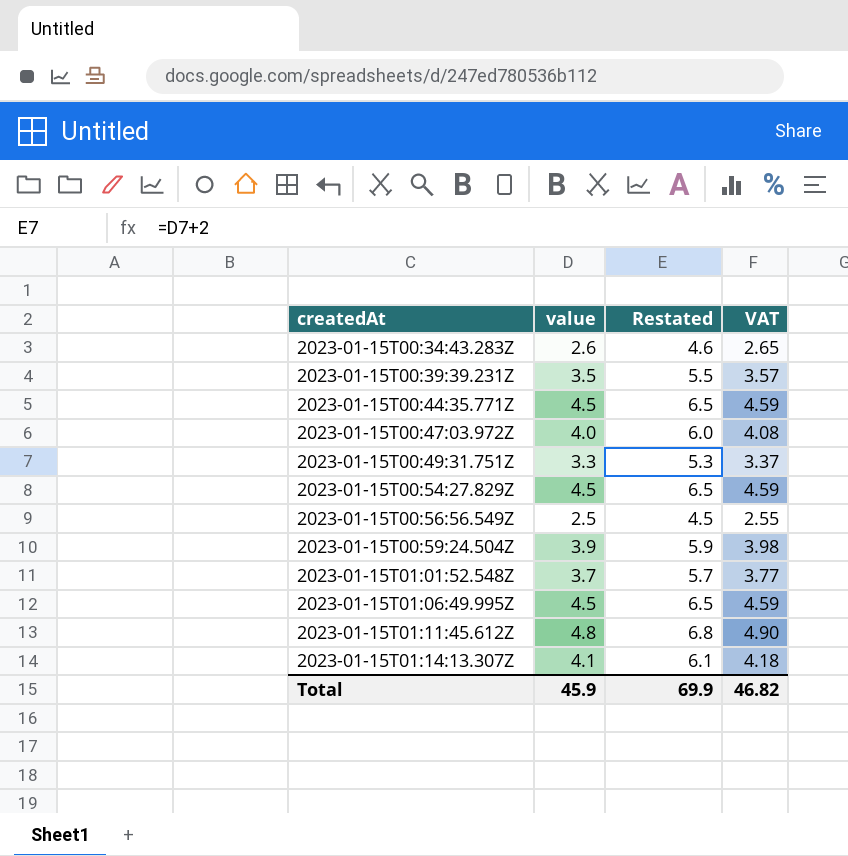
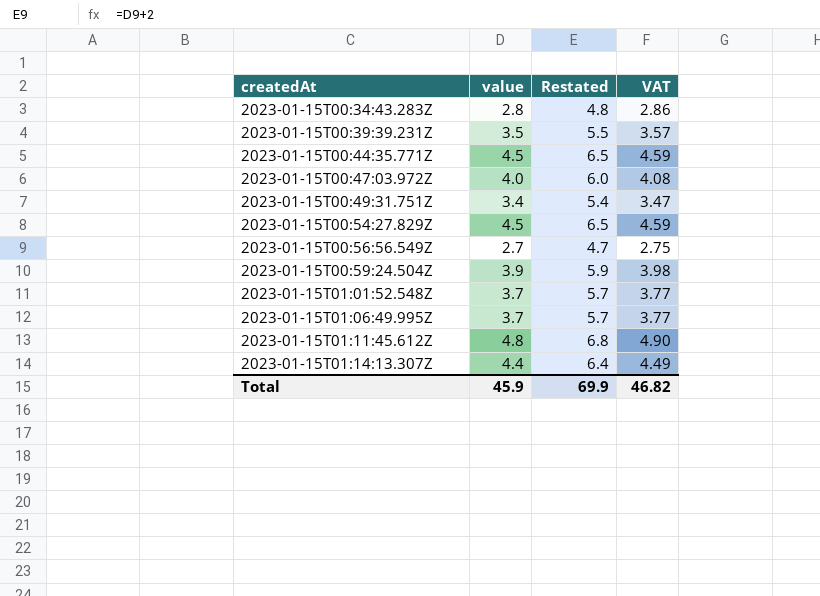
2023-01-15T00:34:43.283Z | value: 2.6 -> 2.8
2023-01-15T00:34:43.283Z | Restated: 4.6 -> 4.8
2023-01-15T00:34:43.283Z | VAT: 2.65 -> 2.86
2023-01-15T00:49:31.751Z | value: 3.3 -> 3.4
2023-01-15T00:49:31.751Z | Restated: 5.3 -> 5.4
2023-01-15T00:49:31.751Z | VAT: 3.37 -> 3.47
2023-01-15T00:56:56.549Z | value: 2.5 -> 2.7
2023-01-15T00:56:56.549Z | Restated: 4.5 -> 4.7
2023-01-15T00:56:56.549Z | VAT: 2.55 -> 2.75
2023-01-15T01:06:49.995Z | value: 4.5 -> 3.7
2023-01-15T01:06:49.995Z | Restated: 6.5 -> 5.7
2023-01-15T01:06:49.995Z | VAT: 4.59 -> 3.77
2023-01-15T01:14:13.307Z | value: 4.1 -> 4.4
2023-01-15T01:14:13.307Z | Restated: 6.1 -> 6.4
2023-01-15T01:14:13.307Z | VAT: 4.18 -> 4.49

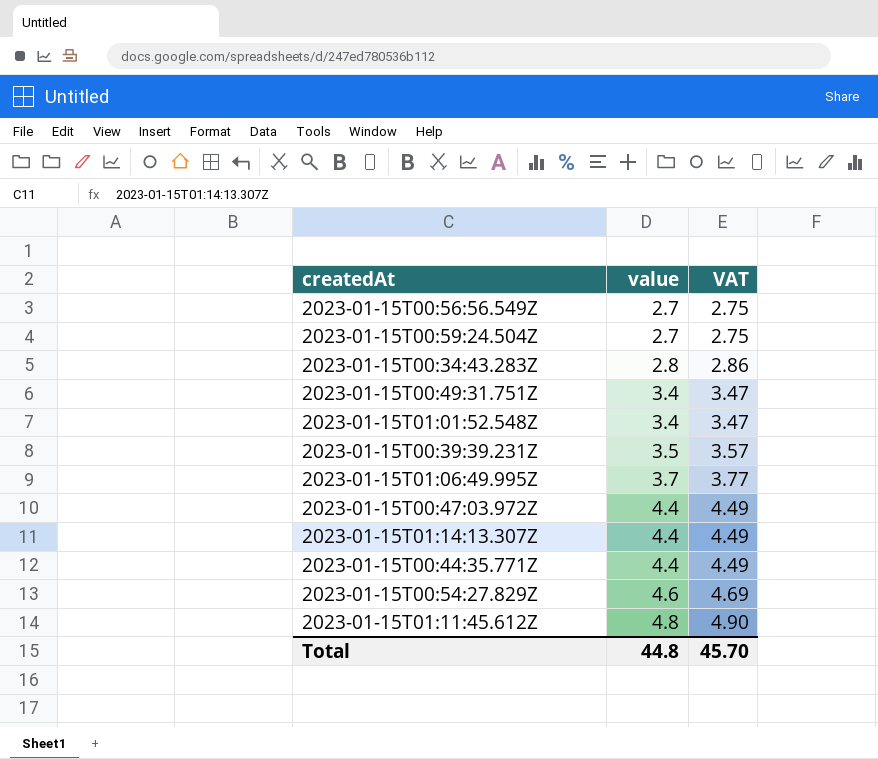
row order: createdAt ascending -> value ascending
column Restated | formula: [value] + 2 -> none
2023-01-15T00:59:24.504Z | value: 3.9 -> 2.7
2023-01-15T00:59:24.504Z | VAT: 3.98 -> 2.75
2023-01-15T01:01:52.548Z | value: 3.7 -> 3.4
2023-01-15T01:01:52.548Z | VAT: 3.77 -> 3.47
2023-01-15T00:47:03.972Z | value: 4.0 -> 4.4
2023-01-15T00:47:03.972Z | VAT: 4.08 -> 4.49
2023-01-15T00:44:35.771Z | value: 4.5 -> 4.4
2023-01-15T00:44:35.771Z | VAT: 4.59 -> 4.49
2023-01-15T00:54:27.829Z | value: 4.5 -> 4.6
2023-01-15T00:54:27.829Z | VAT: 4.59 -> 4.69
Total | value: 45.9 -> 44.8
Total | VAT: 46.82 -> 45.70

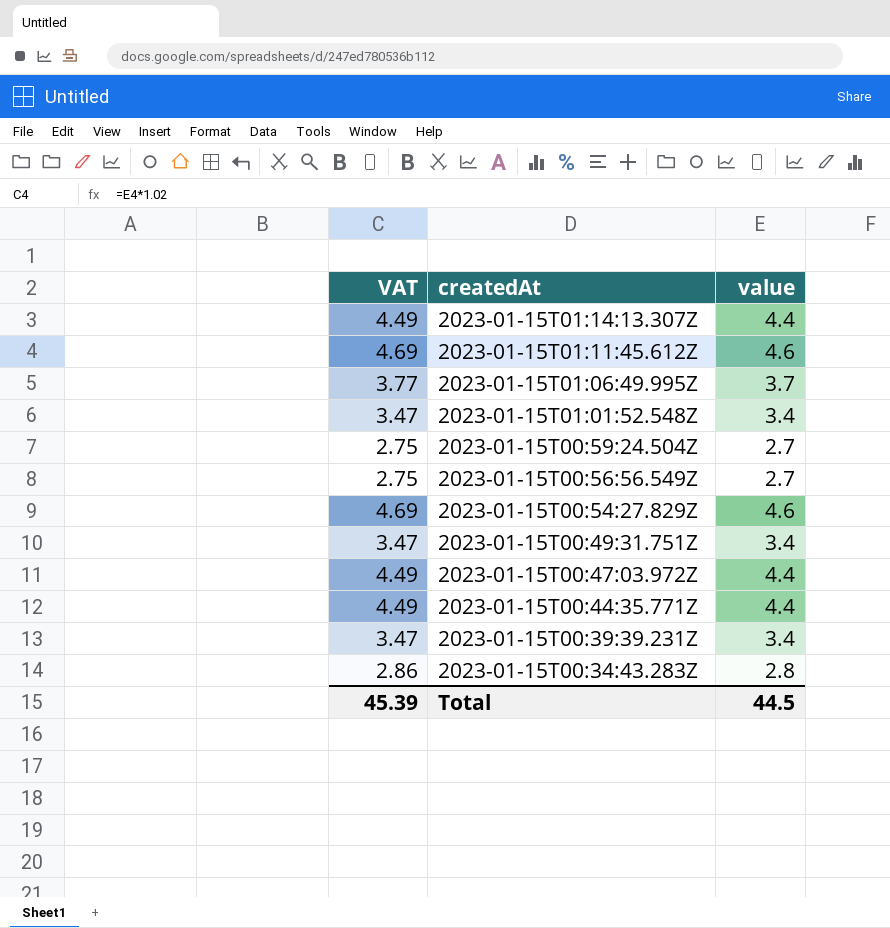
row order: value ascending -> createdAt descending
column VAT | position: 3 -> 1
2023-01-15T01:11:45.612Z | VAT: 4.90 -> 4.69
2023-01-15T01:11:45.612Z | value: 4.8 -> 4.6
2023-01-15T00:39:39.231Z | VAT: 3.57 -> 3.47
2023-01-15T00:39:39.231Z | value: 3.5 -> 3.4
Total | VAT: 45.70 -> 45.39
Total | value: 44.8 -> 44.5

